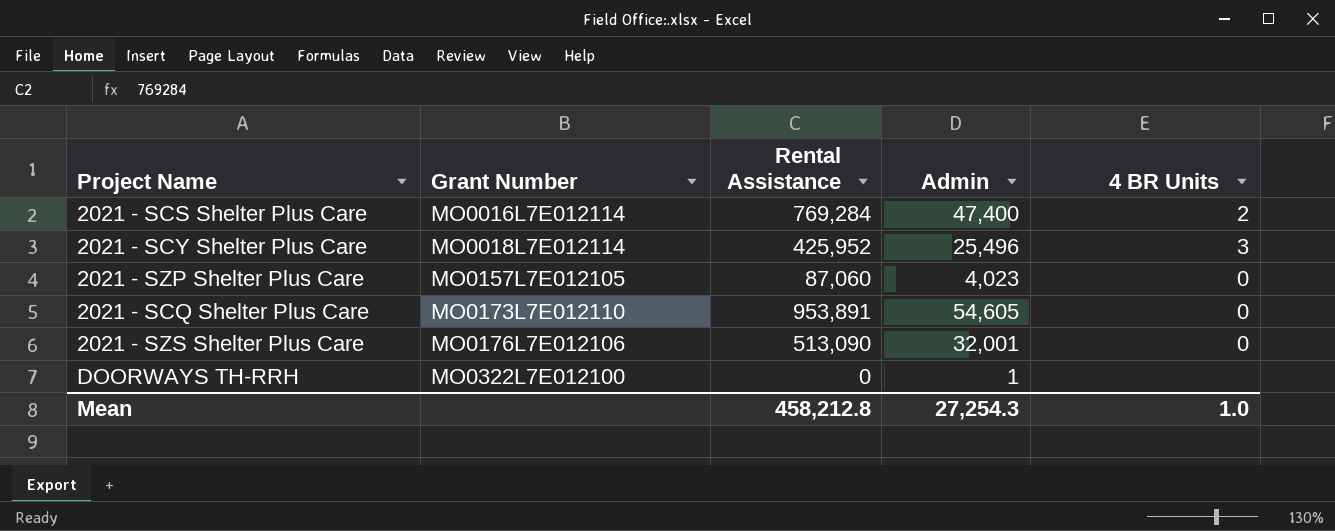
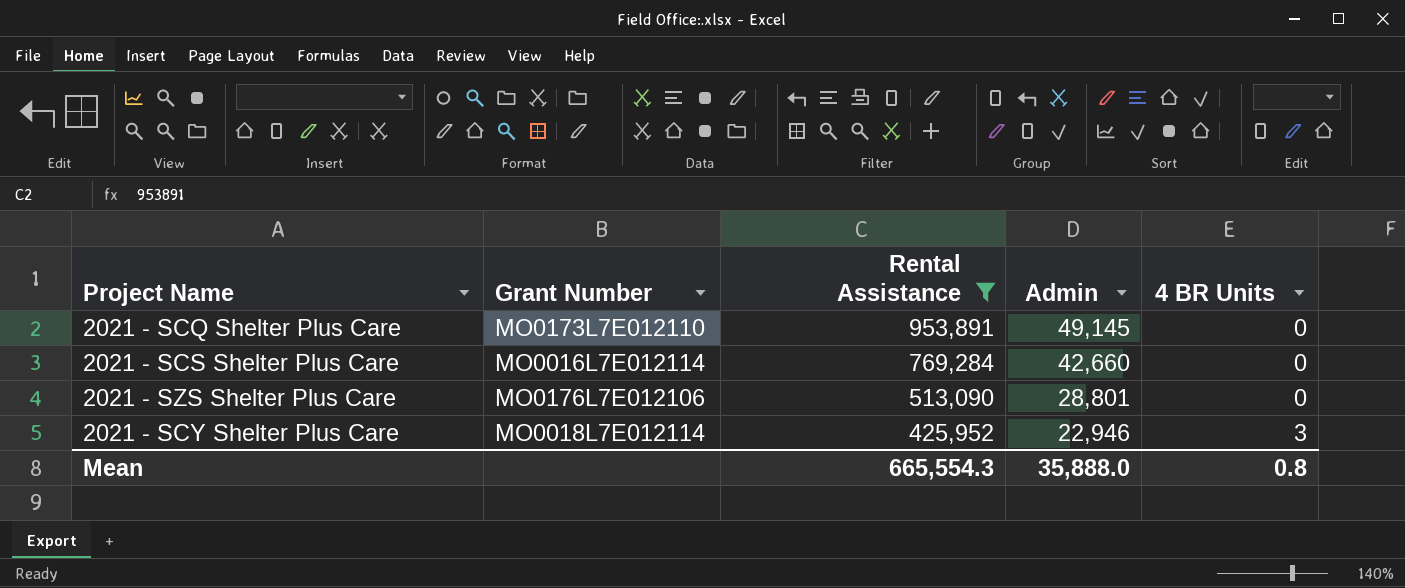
filter: none -> Rental Assistance >= 425,952
row order: Grant Number ascending -> Rental Assistance descending
2021 - SCQ Shelter Plus Care | Admin: 54,605 -> 49,145
2021 - SCS Shelter Plus Care | Admin: 47,400 -> 42,660
2021 - SCS Shelter Plus Care | 4 BR Units: 2 -> 0
2021 - SZS Shelter Plus Care | Admin: 32,001 -> 28,801
2021 - SCY Shelter Plus Care | Admin: 25,496 -> 22,946
Mean | Rental Assistance: 458,212.8 -> 665,554.3
Mean | Admin: 27,254.3 -> 35,888.0
Mean | 4 BR Units: 1.0 -> 0.8

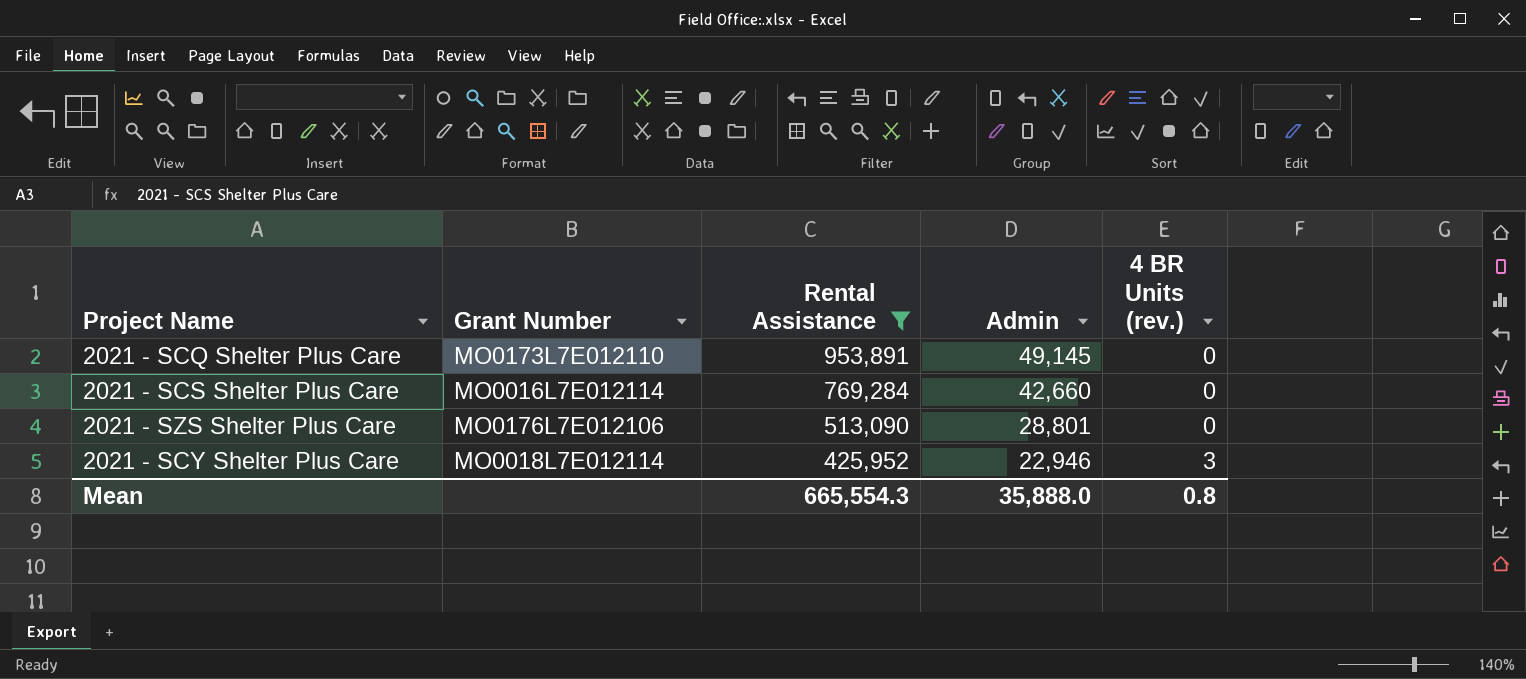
column name: 4 BR Units -> 4 BR Units (rev.)

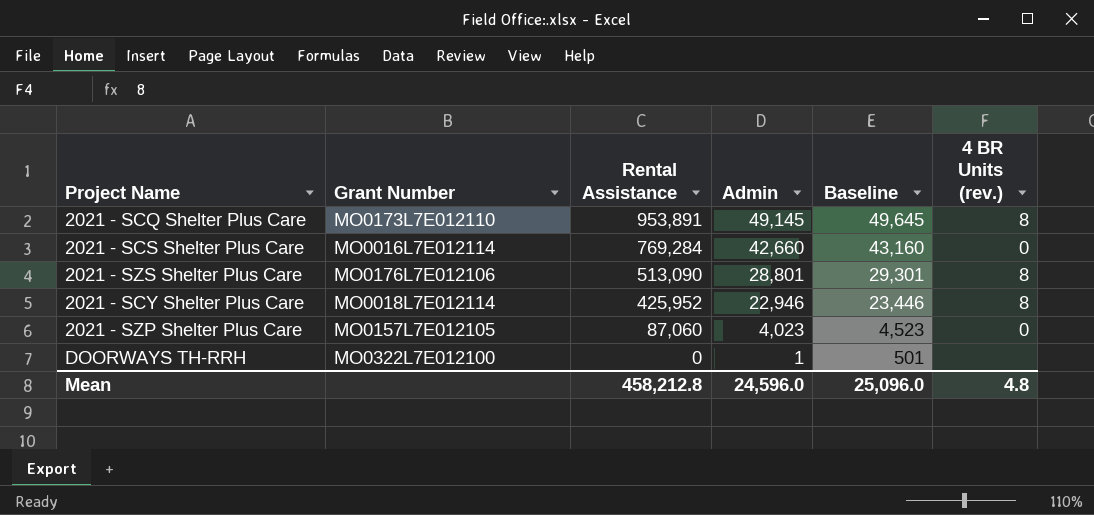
filter: Rental Assistance >= 425,952 -> none
column Baseline | formula: none -> [Admin] + 500
2021 - SCQ Shelter Plus Care | 4 BR Units (rev.): 0 -> 8
2021 - SZS Shelter Plus Care | 4 BR Units (rev.): 0 -> 8
2021 - SCY Shelter Plus Care | 4 BR Units (rev.): 3 -> 8
Mean | Rental Assistance: 665,554.3 -> 458,212.8
Mean | Admin: 35,888.0 -> 24,596.0
Mean | 4 BR Units (rev.): 0.8 -> 4.8

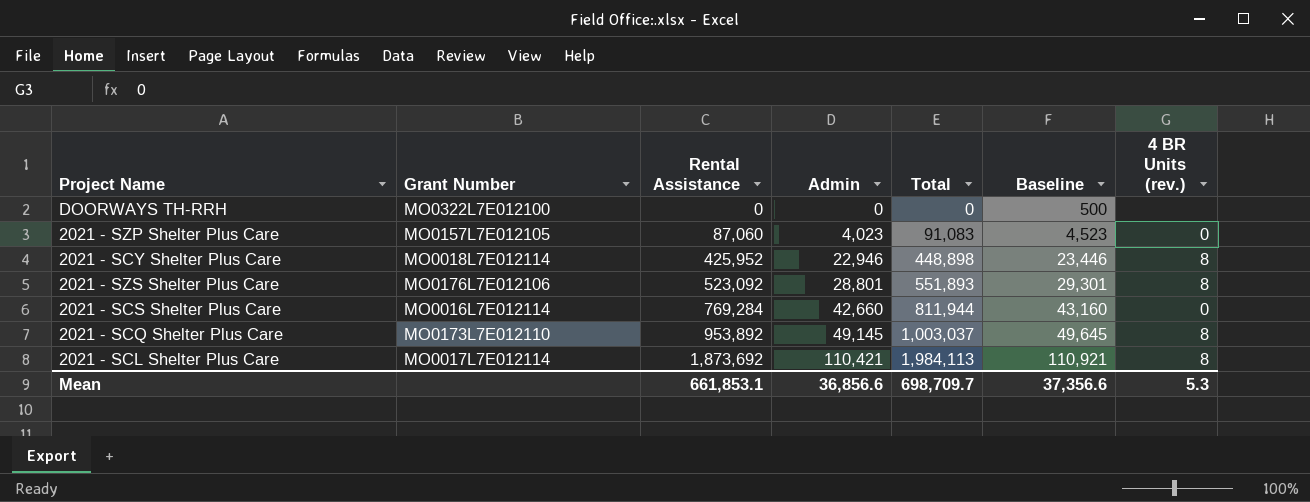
row order: Rental Assistance descending -> Rental Assistance ascending
column Total | formula: none -> [Rental Assistance] + [Admin]
DOORWAYS TH-RRH | Admin: 1 -> 0
DOORWAYS TH-RRH | Baseline: 501 -> 500
2021 - SZS Shelter Plus Care | Rental Assistance: 513,090 -> 523,092
2021 - SCQ Shelter Plus Care | Rental Assistance: 953,891 -> 953,892
row 2021 - SCL Shelter Plus Care: none -> MO0017L7E012114 | 1,873,692 | 110,421 | 1,984,113 | 110,921 | 8
Mean | Rental Assistance: 458,212.8 -> 661,853.1
Mean | Admin: 24,596.0 -> 36,856.6
Mean | Baseline: 25,096.0 -> 37,356.6
Mean | 4 BR Units (rev.): 4.8 -> 5.3

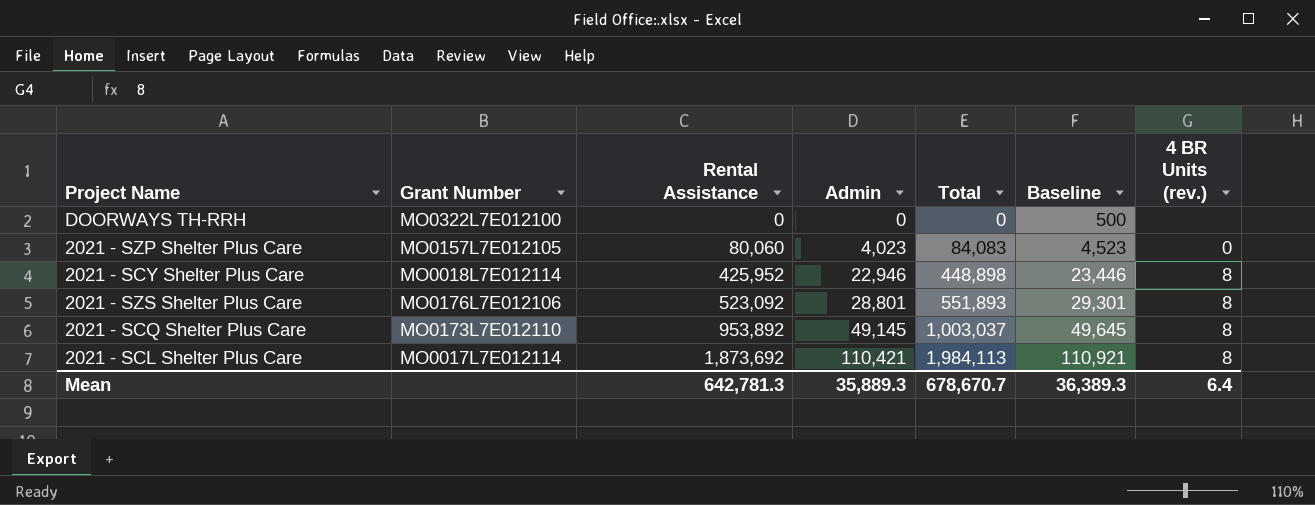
row 2021 - SCS Shelter Plus Care: MO0016L7E012114 | 769,284 | 42,660 | 811,944 | 43,160 | 0 -> none
2021 - SZP Shelter Plus Care | Rental Assistance: 87,060 -> 80,060
2021 - SZP Shelter Plus Care | Total: 91,083 -> 84,083
Mean | Rental Assistance: 661,853.1 -> 642,781.3
Mean | Admin: 36,856.6 -> 35,889.3
Mean | Total: 698,709.7 -> 678,670.7
Mean | Baseline: 37,356.6 -> 36,389.3
Mean | 4 BR Units (rev.): 5.3 -> 6.4

